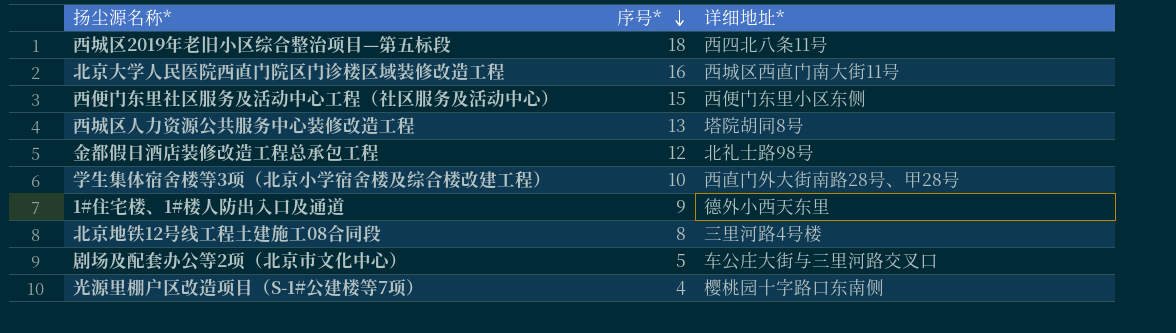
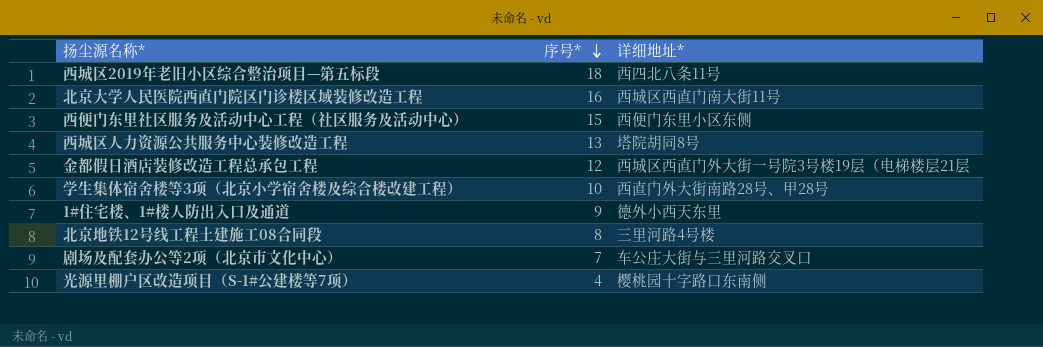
金都假日酒店装修改造工程总承包工程 | 详细地址*: 北礼士路98号 -> 西城区西直门外大街一号院3号楼19层（电梯楼层21层
剧场及配套办公等2项（北京市文化中心） | 序号*: 5 -> 7

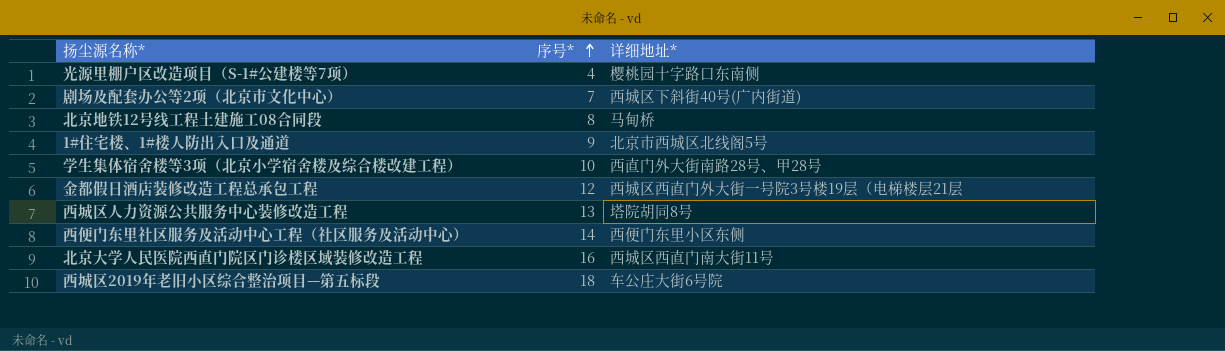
row order: 序号* descending -> 序号* ascending
剧场及配套办公等2项（北京市文化中心） | 详细地址*: 车公庄大街与三里河路交叉口 -> 西城区下斜街40号(广内街道)
北京地铁12号线工程土建施工08合同段 | 详细地址*: 三里河路4号楼 -> 马甸桥
1#住宅楼、1#楼人防出入口及通道 | 详细地址*: 德外小西天东里 -> 北京市西城区北线阁5号
西便门东里社区服务及活动中心工程（社区服务及活动中心） | 序号*: 15 -> 14
西城区2019年老旧小区综合整治项目—第五标段 | 详细地址*: 西四北八条11号 -> 车公庄大街6号院

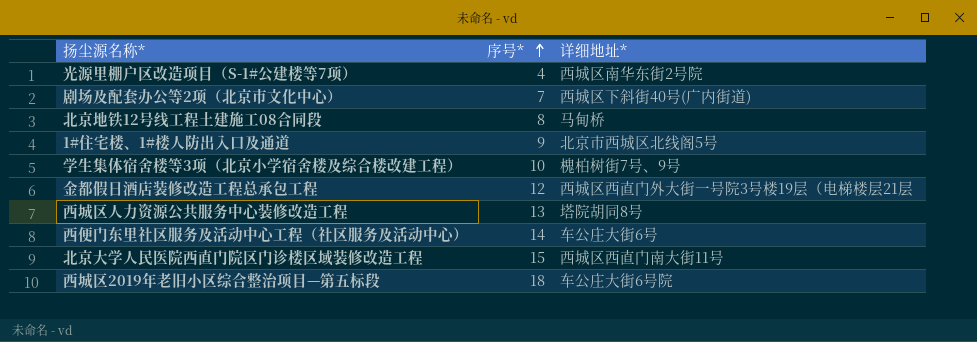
光源里棚户区改造项目（S-1#公建楼等7项） | 详细地址*: 樱桃园十字路口东南侧 -> 西城区南华东街2号院
学生集体宿舍楼等3项（北京小学宿舍楼及综合楼改建工程） | 详细地址*: 西直门外大街南路28号、甲28号 -> 槐柏树街7号、9号
西便门东里社区服务及活动中心工程（社区服务及活动中心） | 详细地址*: 西便门东里小区东侧 -> 车公庄大街6号
北京大学人民医院西直门院区门诊楼区域装修改造工程 | 序号*: 16 -> 15

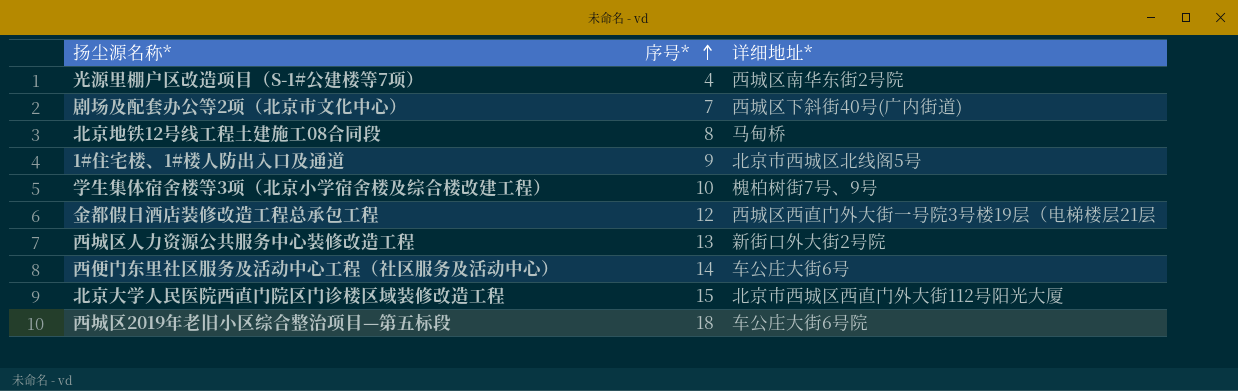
西城区人力资源公共服务中心装修改造工程 | 详细地址*: 塔院胡同8号 -> 新街口外大街2号院
北京大学人民医院西直门院区门诊楼区域装修改造工程 | 详细地址*: 西城区西直门南大街11号 -> 北京市西城区西直门外大街112号阳光大厦

